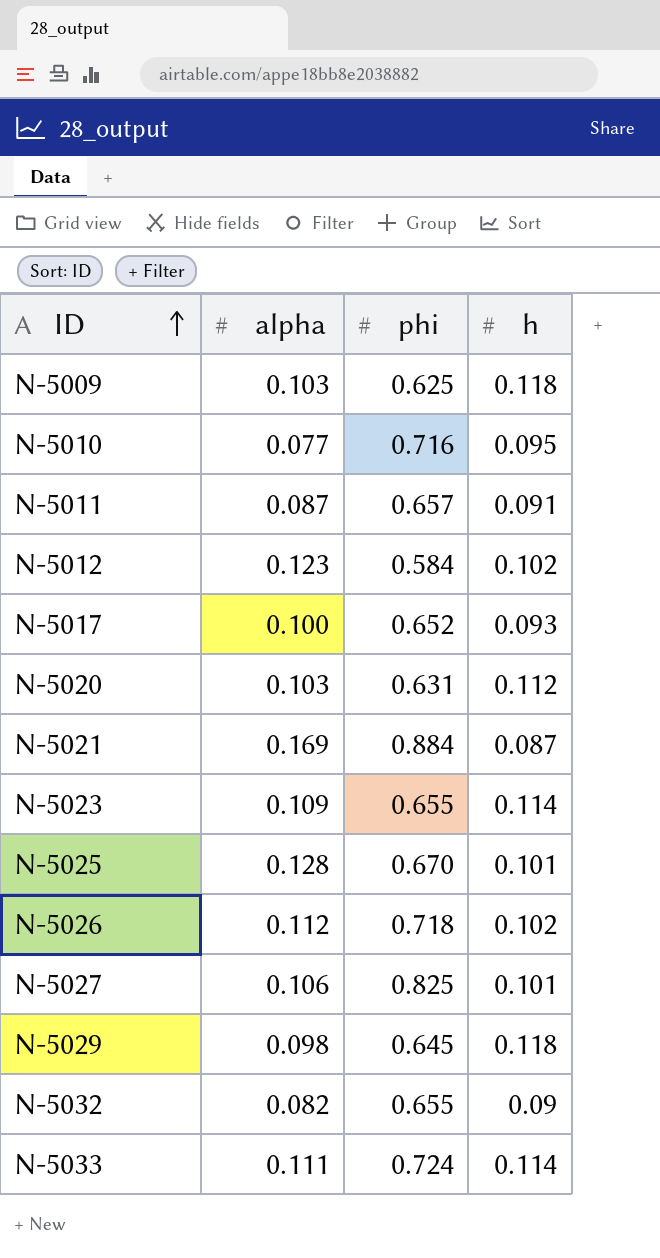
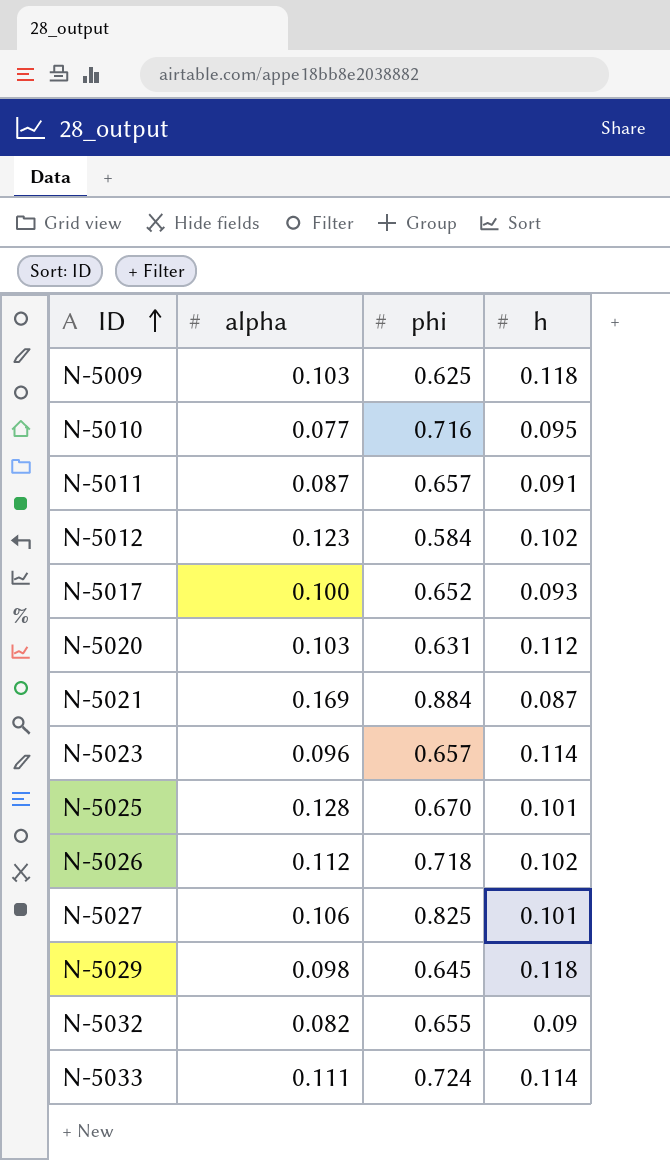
N-5023 | alpha: 0.109 -> 0.096
N-5023 | phi: 0.655 -> 0.657

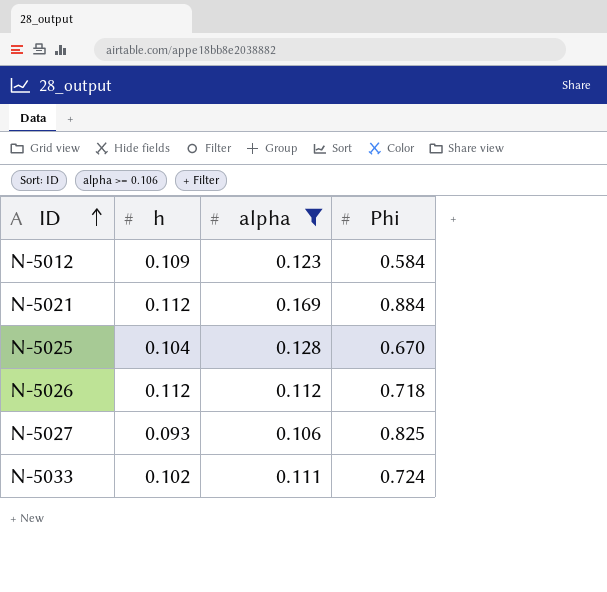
filter: none -> alpha >= 0.106
column h | position: 4 -> 2
column name: phi -> Phi
N-5012 | h: 0.102 -> 0.109
N-5021 | h: 0.087 -> 0.112
N-5025 | h: 0.101 -> 0.104
N-5026 | h: 0.102 -> 0.112
N-5027 | h: 0.101 -> 0.093
N-5033 | h: 0.114 -> 0.102

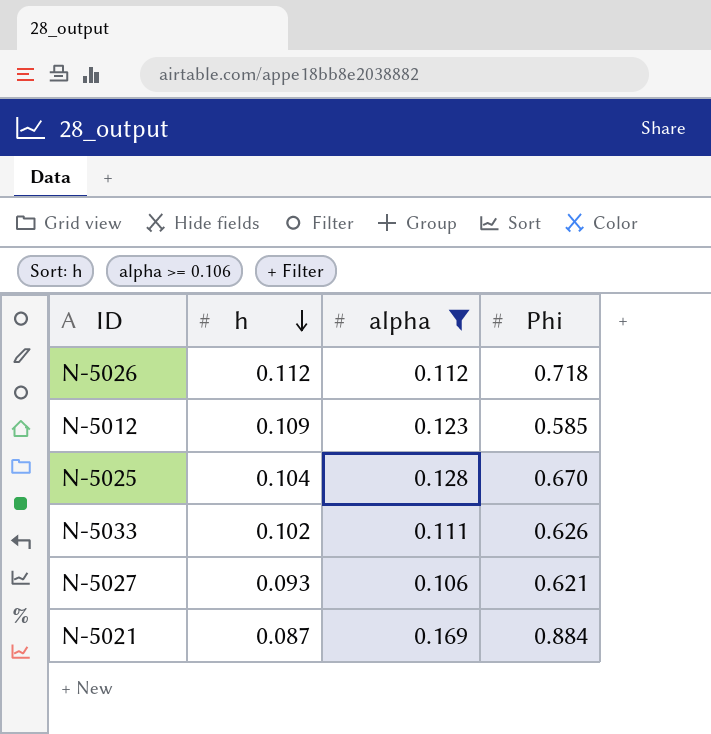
row order: ID ascending -> h descending
N-5012 | Phi: 0.584 -> 0.585
N-5033 | Phi: 0.724 -> 0.626
N-5027 | Phi: 0.825 -> 0.621
N-5021 | h: 0.112 -> 0.087

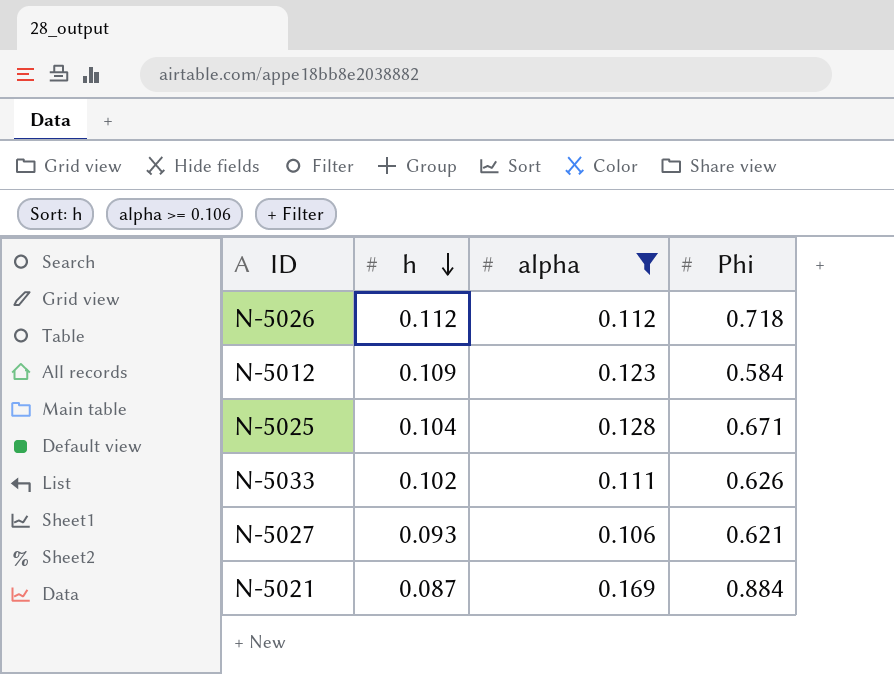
N-5012 | Phi: 0.585 -> 0.584
N-5025 | Phi: 0.670 -> 0.671

